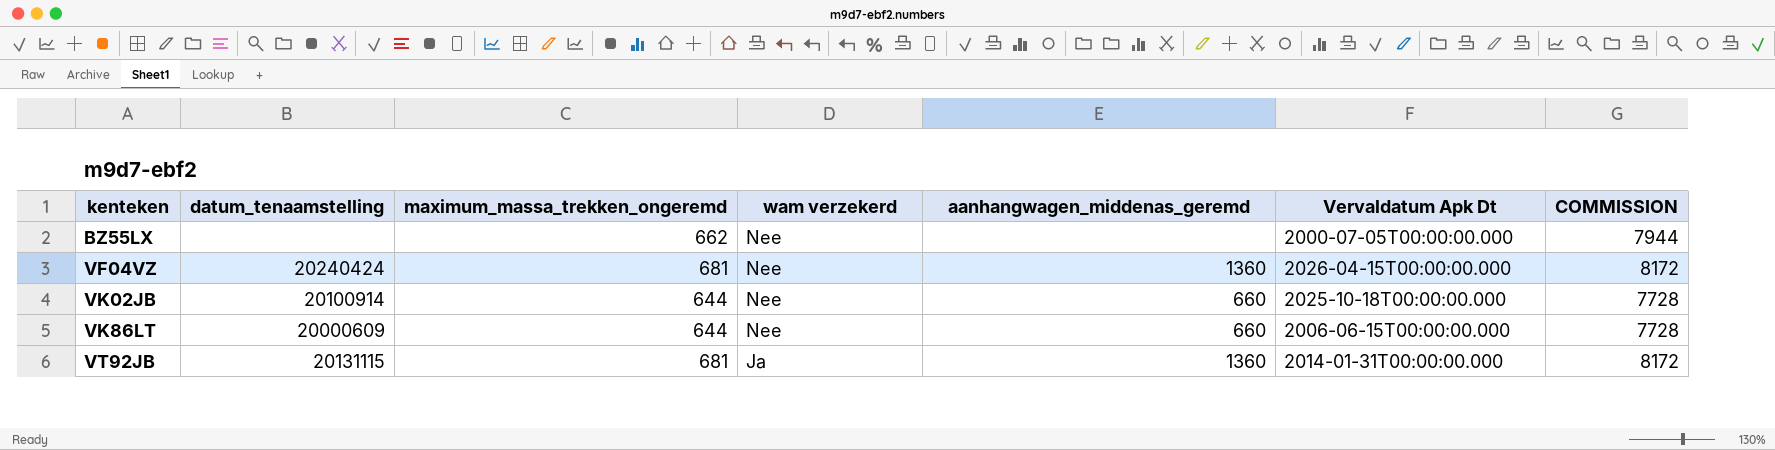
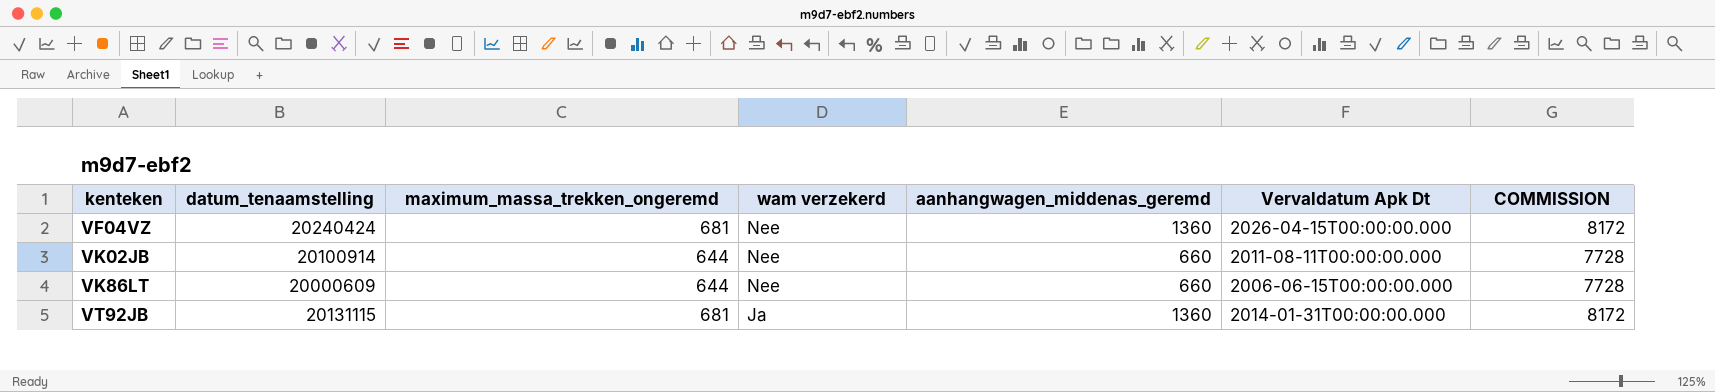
row BZ55LX: none | 662 | Nee | none | 2000-07-05T00:00:00.000 | 7944 -> none
VK02JB | Vervaldatum Apk Dt: 2025-10-18T00:00:00.000 -> 2011-08-11T00:00:00.000

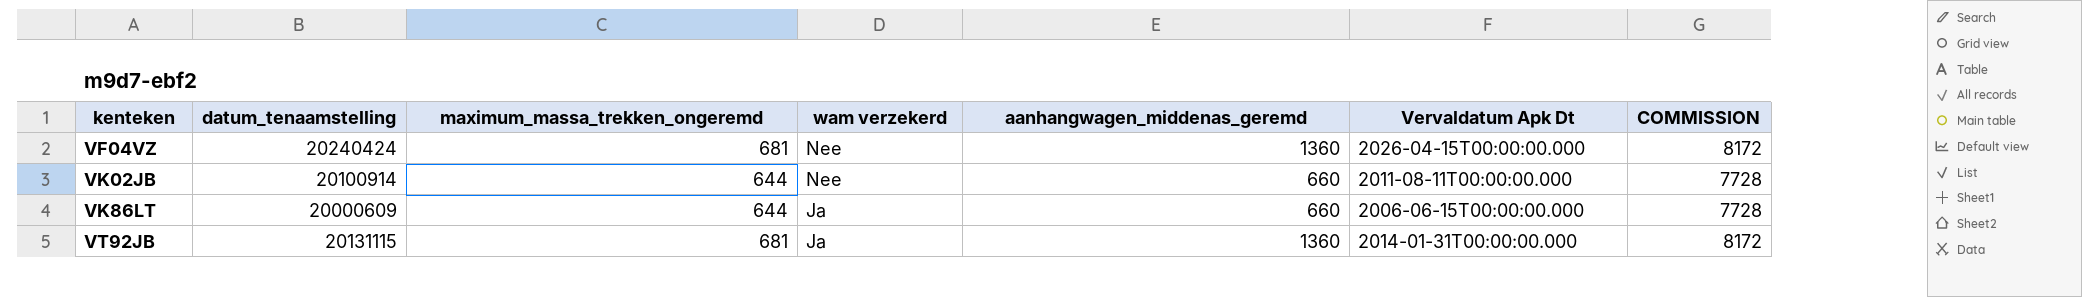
VK86LT | wam verzekerd: Nee -> Ja

